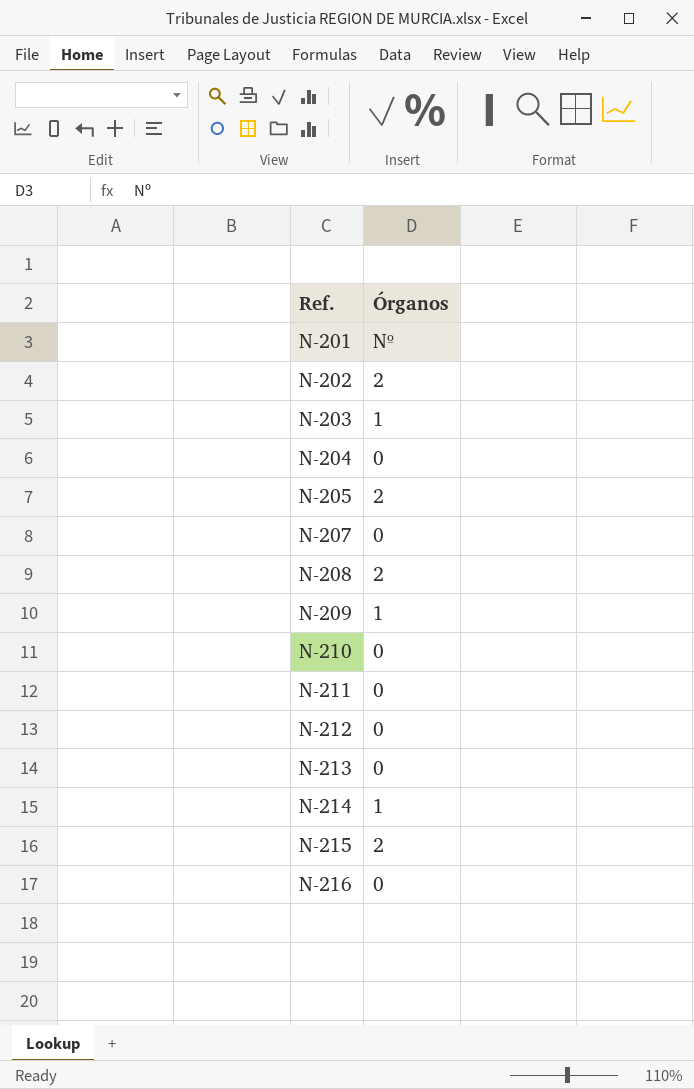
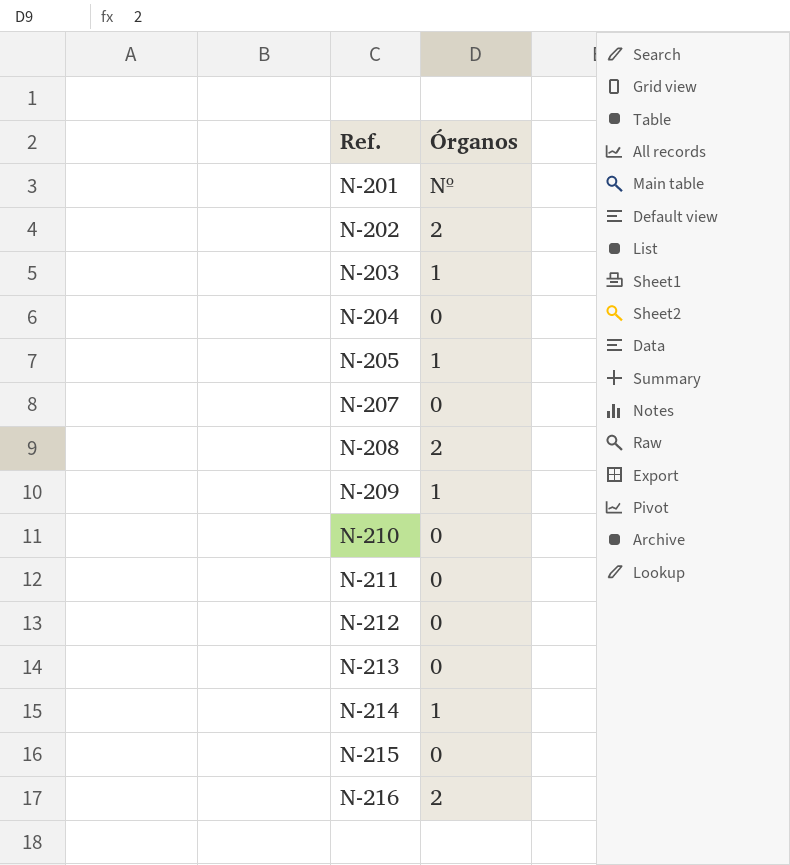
N-205 | Órganos: 2 -> 1
N-215 | Órganos: 2 -> 0
N-216 | Órganos: 0 -> 2

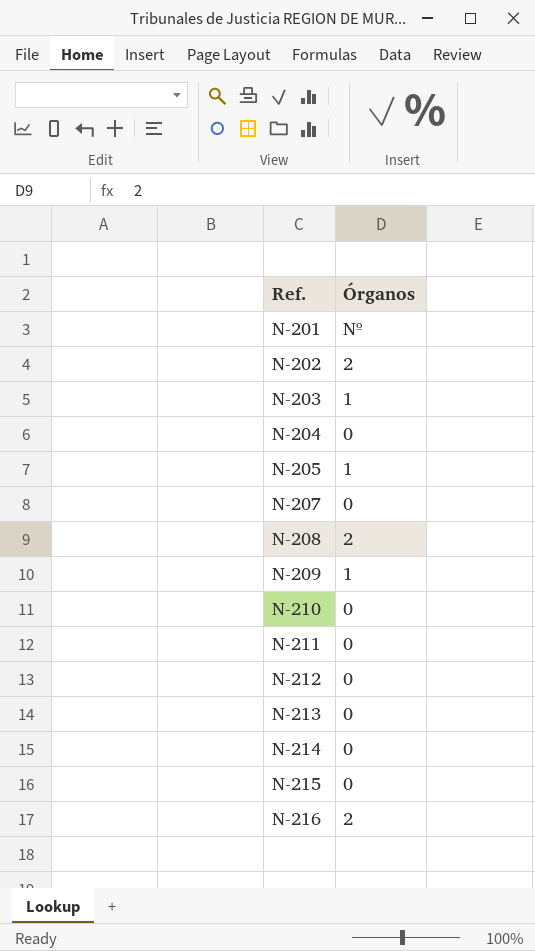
N-214 | Órganos: 1 -> 0

